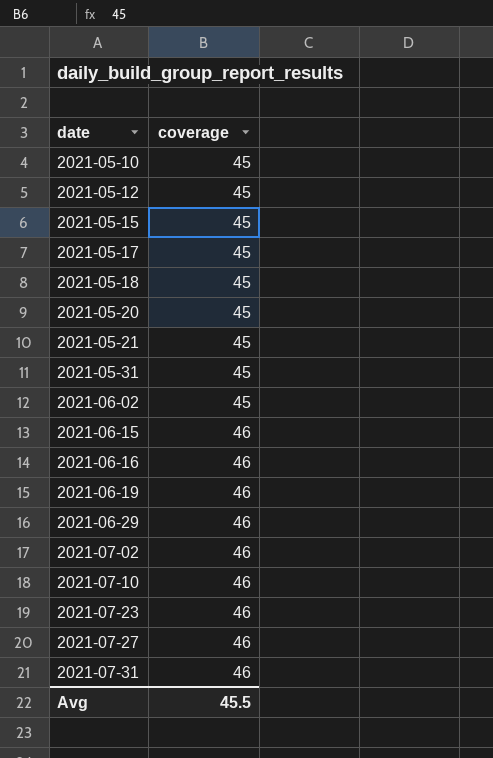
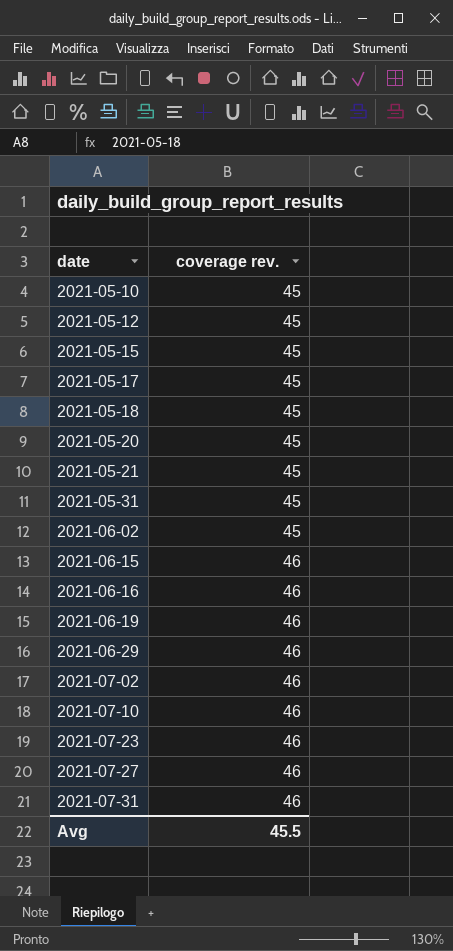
column name: coverage -> coverage rev.

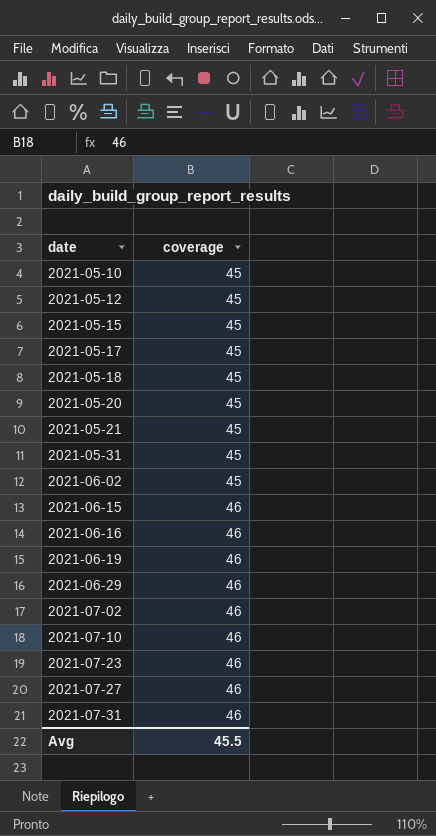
column name: coverage rev. -> coverage

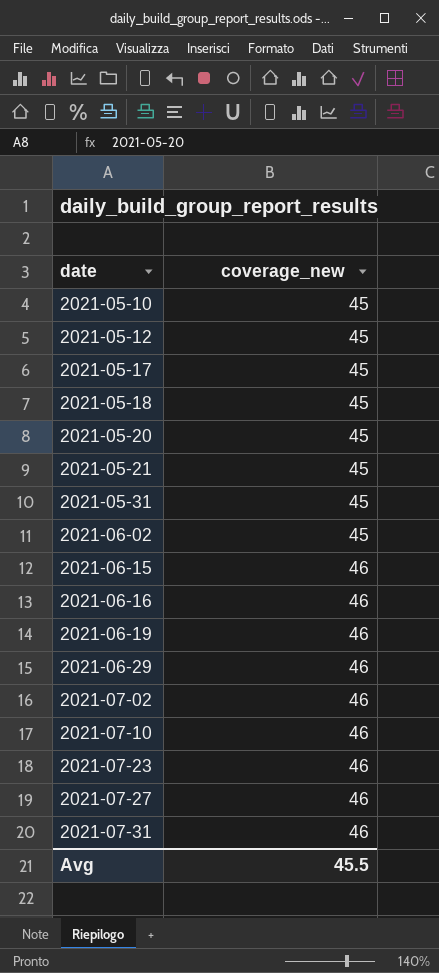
column name: coverage -> coverage_new
row 2021-05-15: 45 -> none

